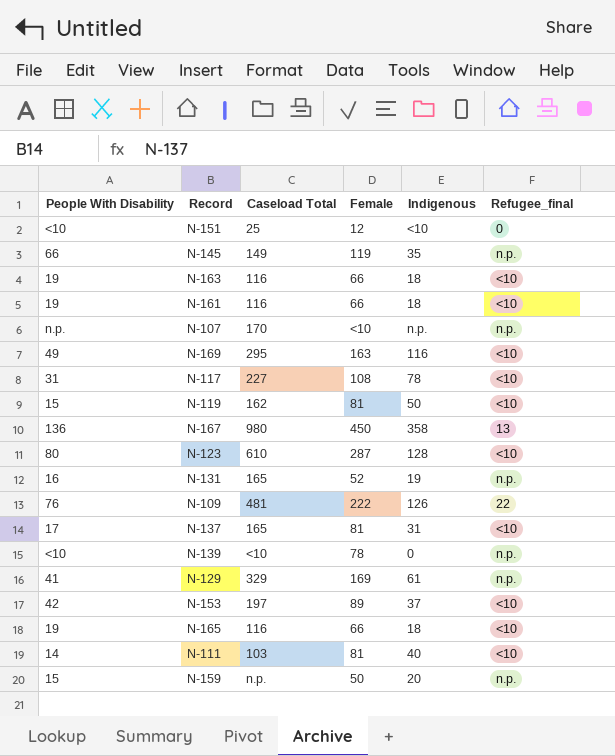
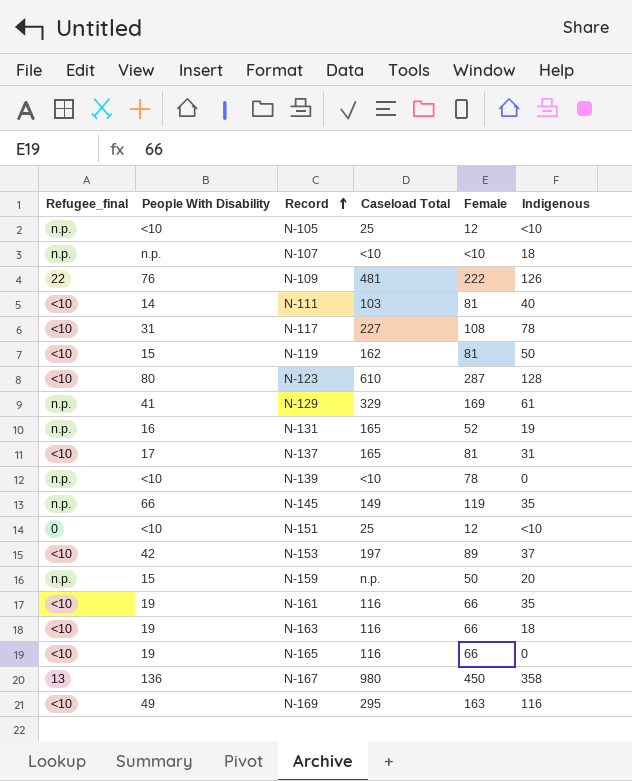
row order: none -> Record ascending
column Refugee_final | position: 6 -> 1
row N-105: none -> n.p. | <10 | 25 | 12 | <10
N-107 | Caseload Total: 170 -> <10
N-107 | Indigenous: n.p. -> 18
N-161 | Indigenous: 18 -> 35
N-165 | Indigenous: 18 -> 0

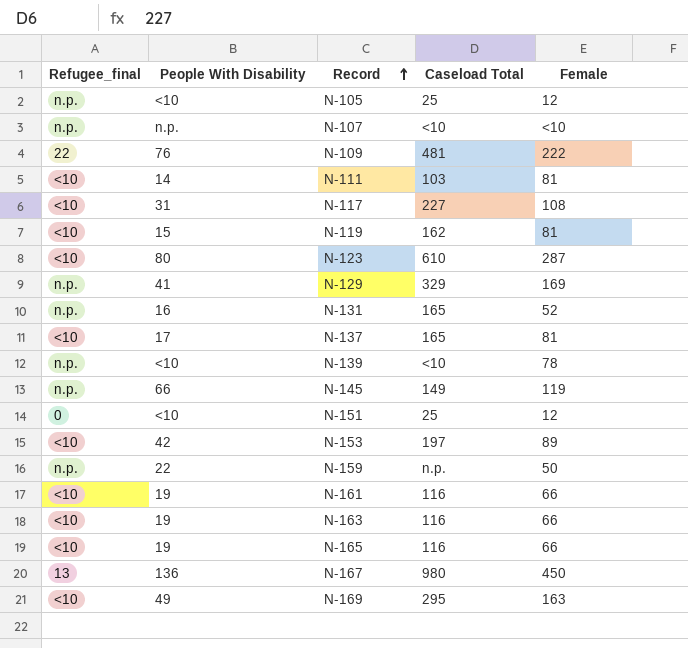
column Indigenous | position: 6 -> none
N-159 | People With Disability: 15 -> 22

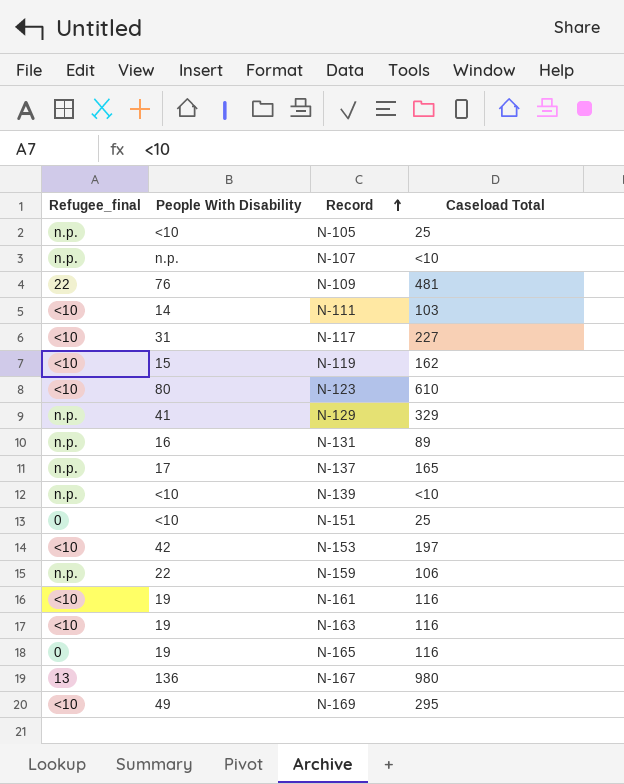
column Female | position: 5 -> none
row N-145: n.p. | 66 | 149 | 119 -> none
N-131 | Caseload Total: 165 -> 89
N-137 | Refugee_final: <10 -> n.p.
N-159 | Caseload Total: n.p. -> 106
N-165 | Refugee_final: <10 -> 0

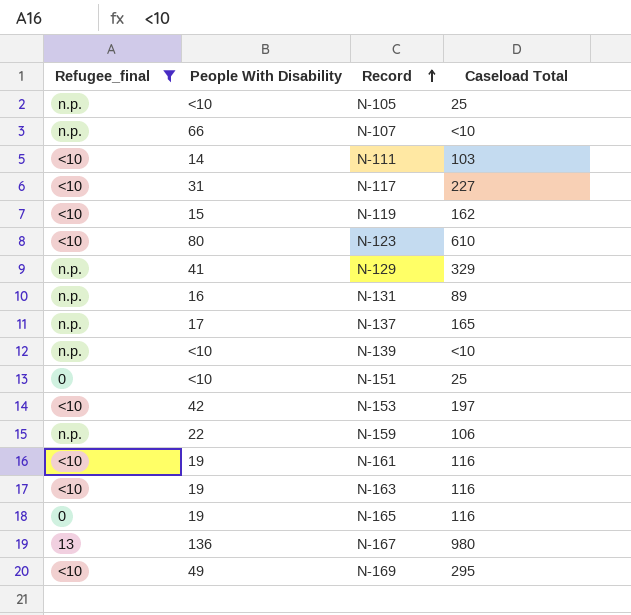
filter: none -> Refugee_final != 22
N-107 | People With Disability: n.p. -> 66

